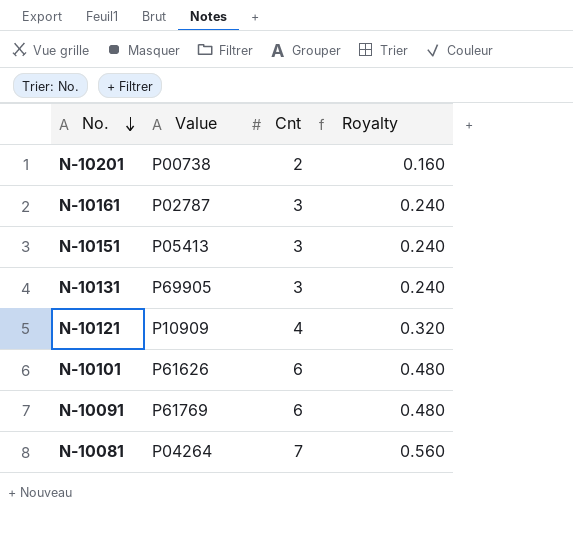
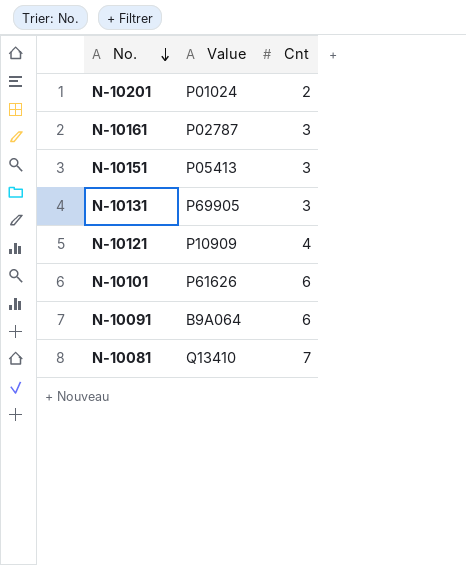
column Royalty | formula: [Cnt] * 0.08 -> none
N-10201 | Value: P00738 -> P01024
N-10091 | Value: P61769 -> B9A064
N-10081 | Value: P04264 -> Q13410

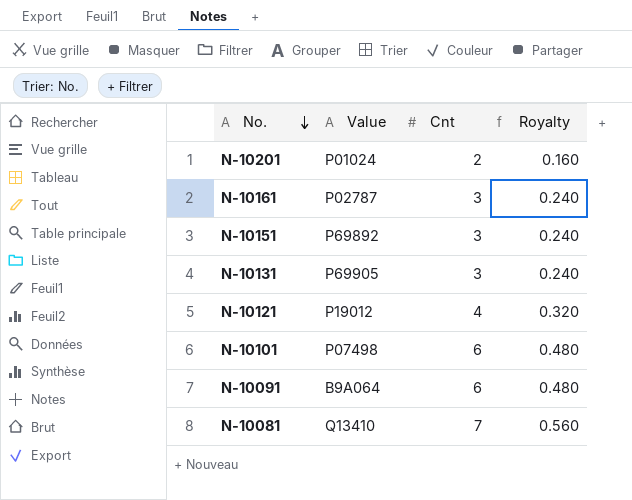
column Royalty | formula: none -> [Cnt] * 0.08
N-10151 | Value: P05413 -> P69892
N-10121 | Value: P10909 -> P19012
N-10101 | Value: P61626 -> P07498

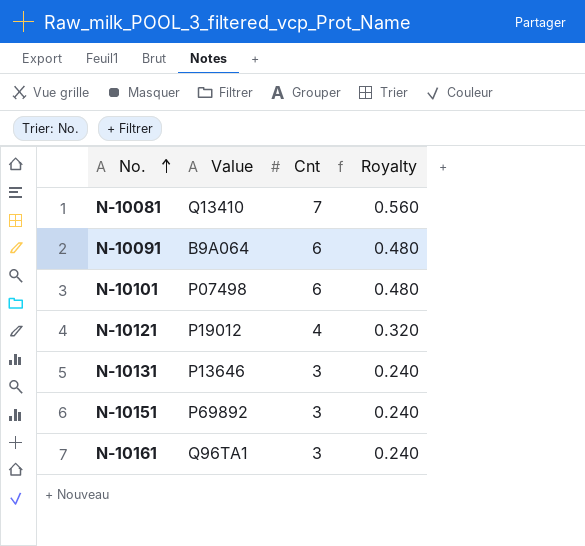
row order: No. descending -> No. ascending
row N-10201: P01024 | 2 | 0.160 -> none
N-10131 | Value: P69905 -> P13646
N-10161 | Value: P02787 -> Q96TA1

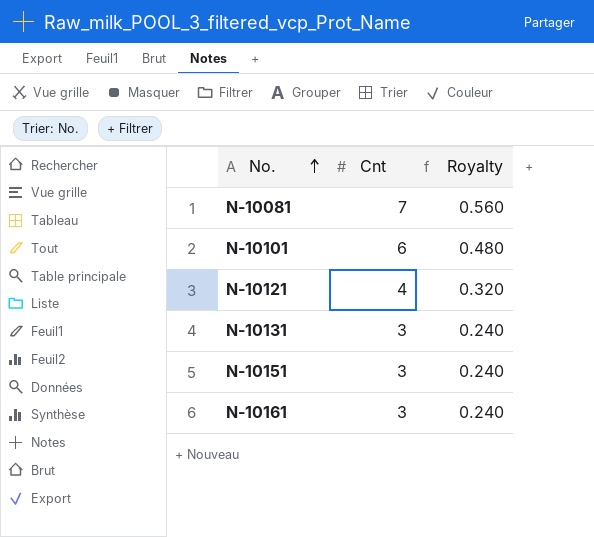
column Value | position: 2 -> none
row N-10091: B9A064 | 6 | 0.480 -> none

